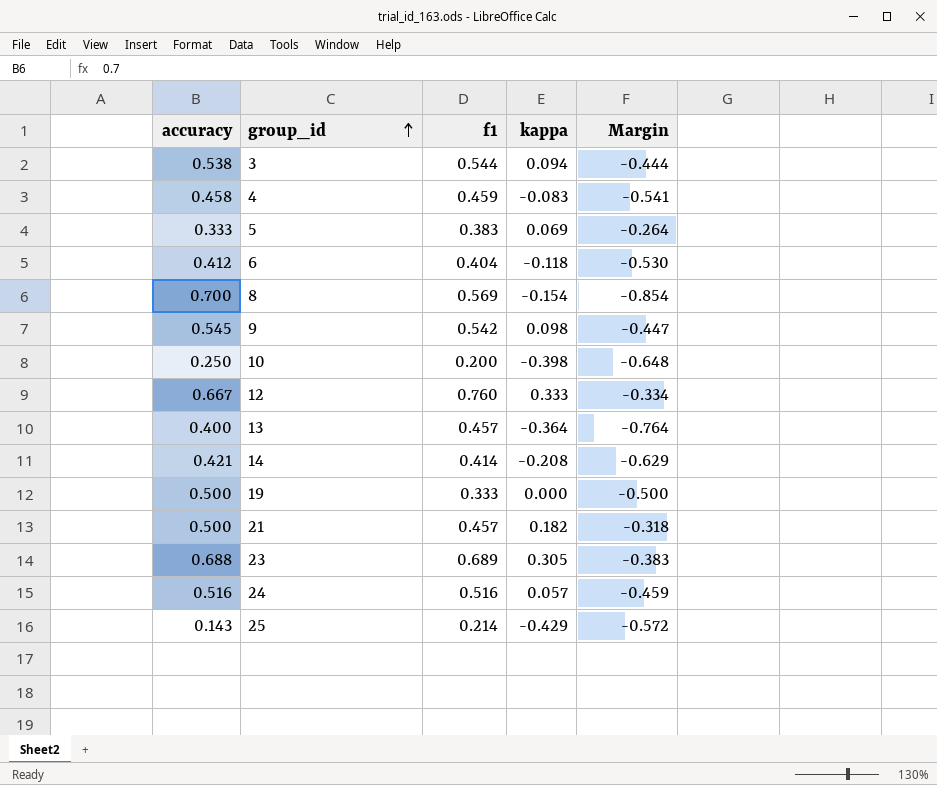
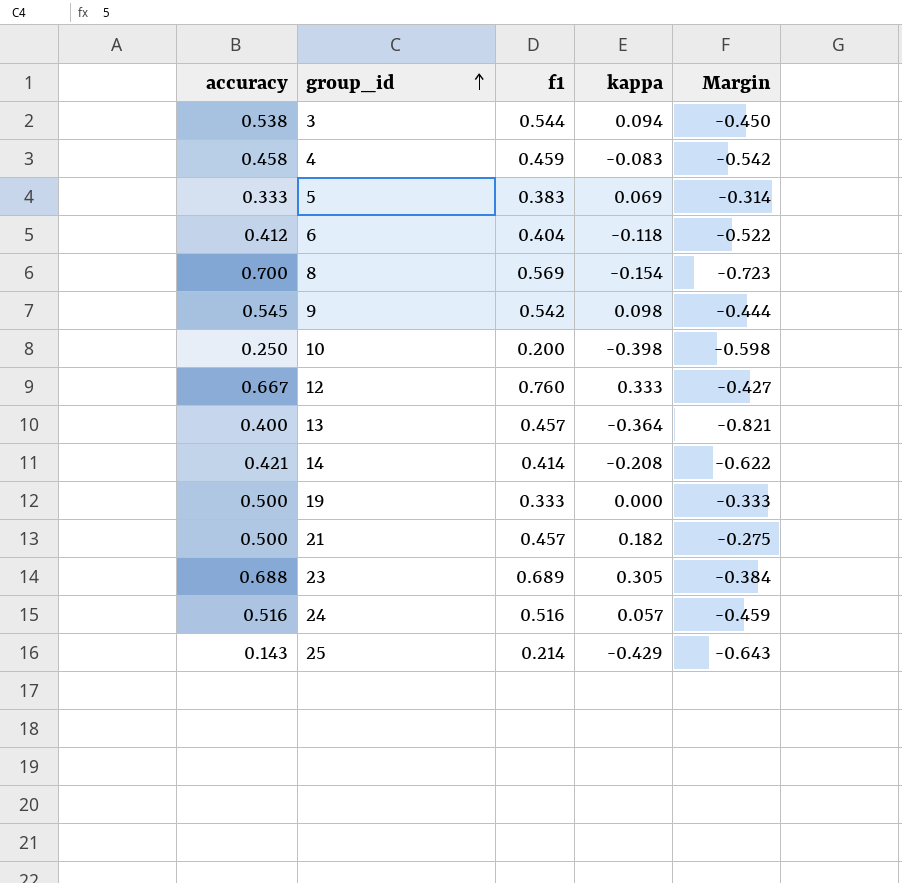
column Margin | formula: [kappa] - [accuracy] -> [kappa] - [f1]

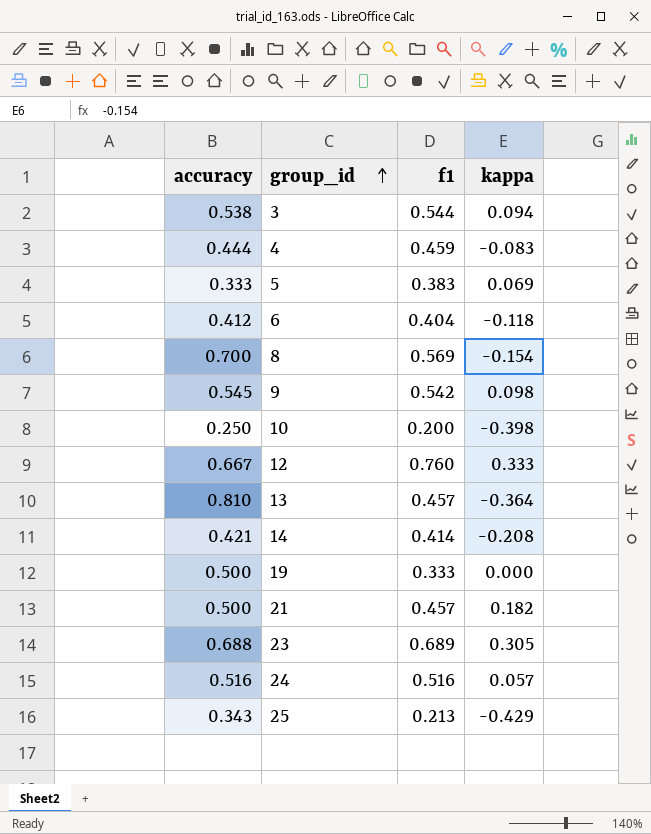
column Margin | formula: [kappa] - [f1] -> none
4 | accuracy: 0.458 -> 0.444
13 | accuracy: 0.400 -> 0.810
25 | accuracy: 0.143 -> 0.343
25 | f1: 0.214 -> 0.213

